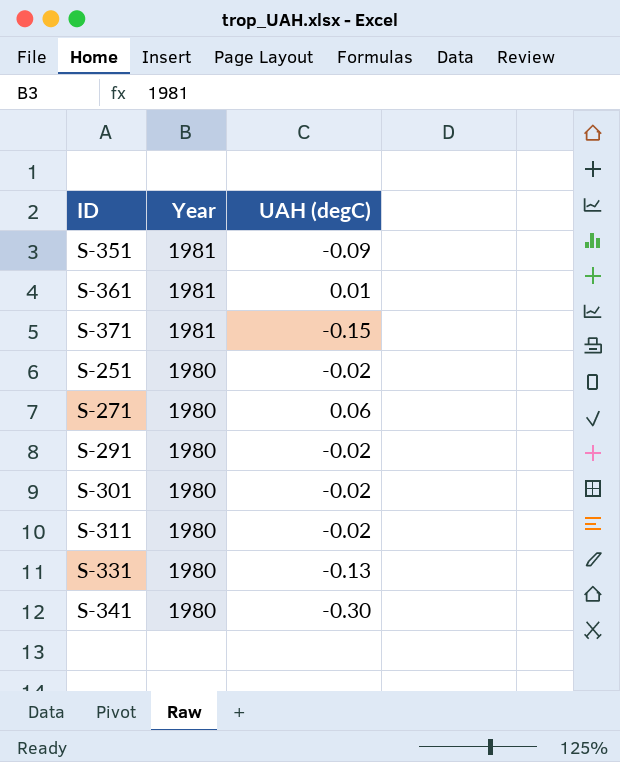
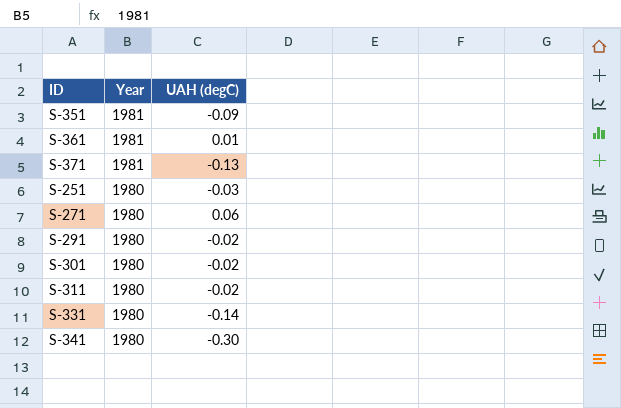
S-371 | UAH (degC): -0.15 -> -0.13
S-251 | UAH (degC): -0.02 -> -0.03
S-331 | UAH (degC): -0.13 -> -0.14

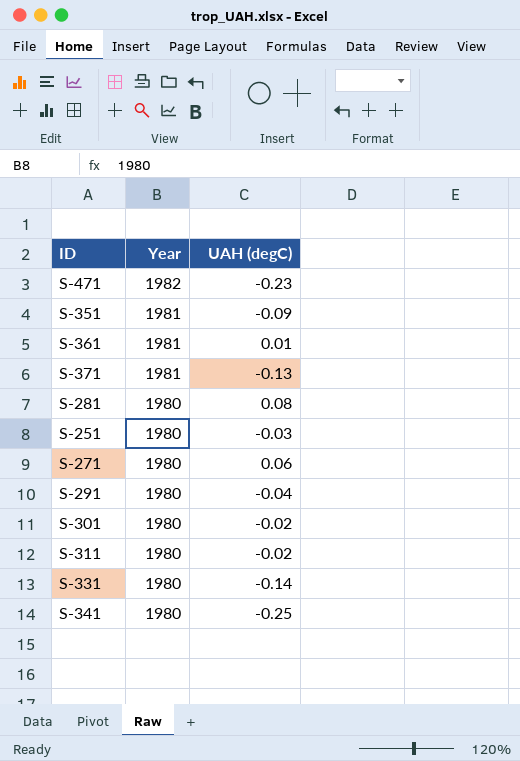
row S-471: none -> 1982 | -0.23
row S-281: none -> 1980 | 0.08
S-291 | UAH (degC): -0.02 -> -0.04
S-341 | UAH (degC): -0.30 -> -0.25

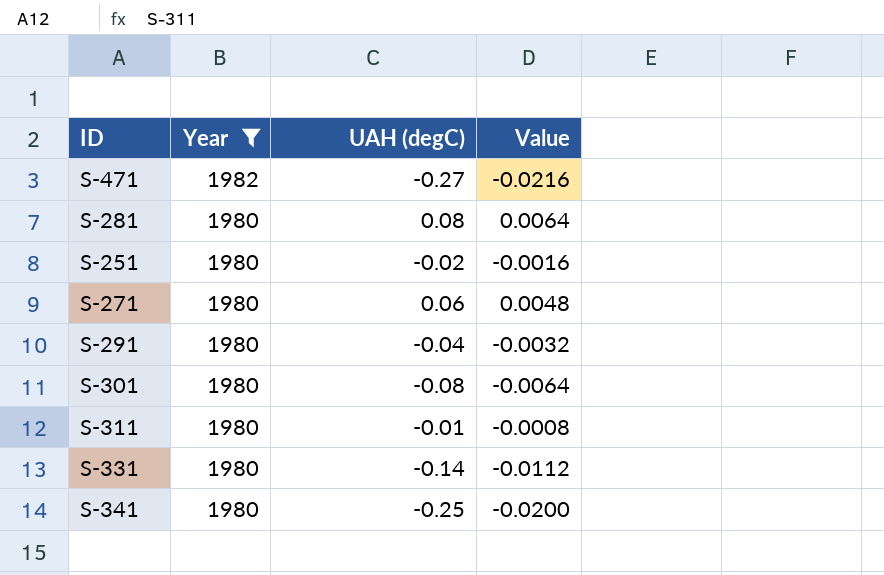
filter: none -> Year != 1981
column Value | formula: none -> [UAH (degC)] * 0.08
S-471 | UAH (degC): -0.23 -> -0.27
S-251 | UAH (degC): -0.03 -> -0.02
S-301 | UAH (degC): -0.02 -> -0.08
S-311 | UAH (degC): -0.02 -> -0.01

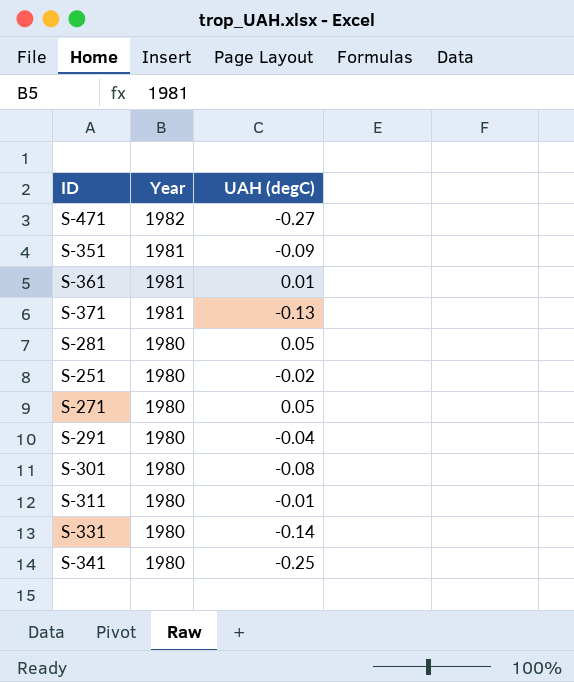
filter: Year != 1981 -> none
column Value | formula: [UAH (degC)] * 0.08 -> none
S-281 | UAH (degC): 0.08 -> 0.05
S-271 | UAH (degC): 0.06 -> 0.05

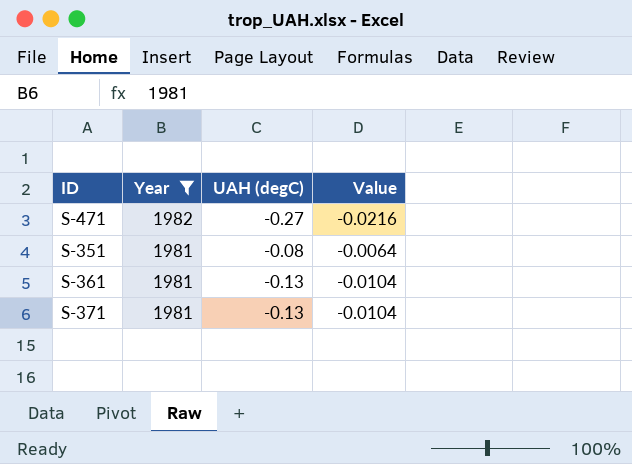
filter: none -> Year != 1980
column Value | formula: none -> [UAH (degC)] * 0.08
S-351 | UAH (degC): -0.09 -> -0.08
S-361 | UAH (degC): 0.01 -> -0.13

